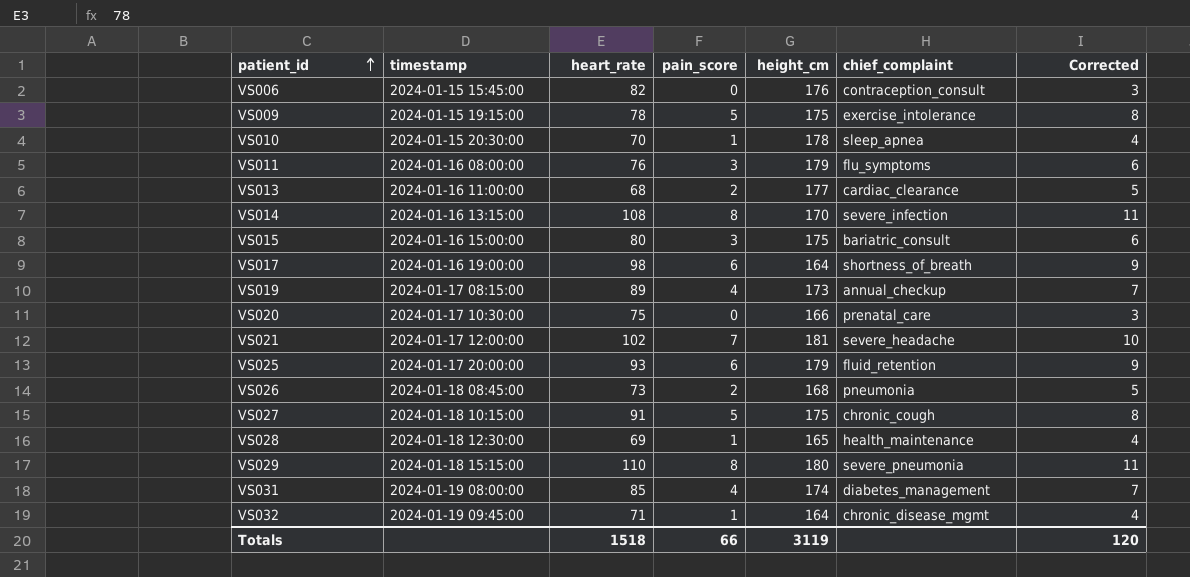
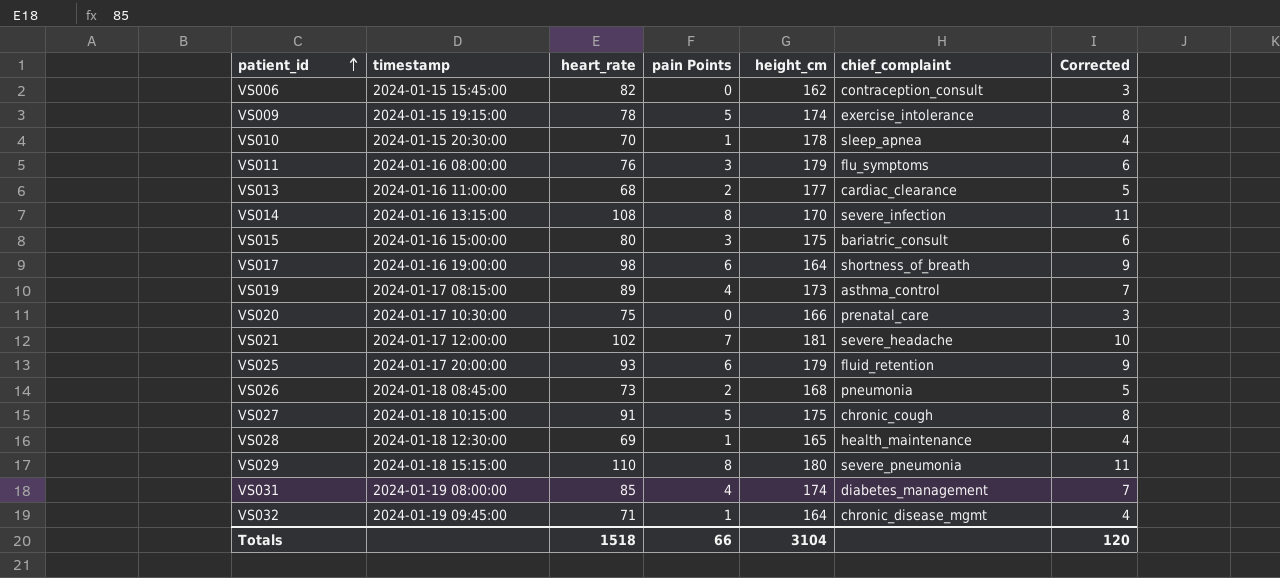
column name: pain_score -> pain Points
VS006 | height_cm: 176 -> 162
VS009 | height_cm: 175 -> 174
VS019 | chief_complaint: annual_checkup -> asthma_control
Totals | height_cm: 3119 -> 3104

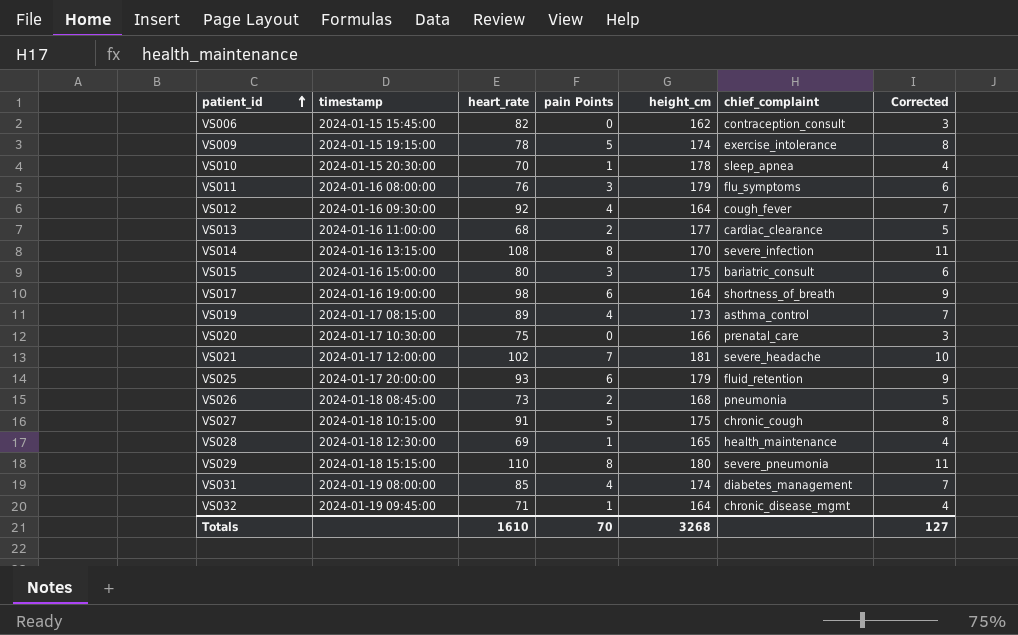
row VS012: none -> 2024-01-16 09:30:00 | 92 | 4 | 164 | cough_fever | 7
Totals | heart_rate: 1518 -> 1610
Totals | pain Points: 66 -> 70
Totals | height_cm: 3104 -> 3268
Totals | Corrected: 120 -> 127

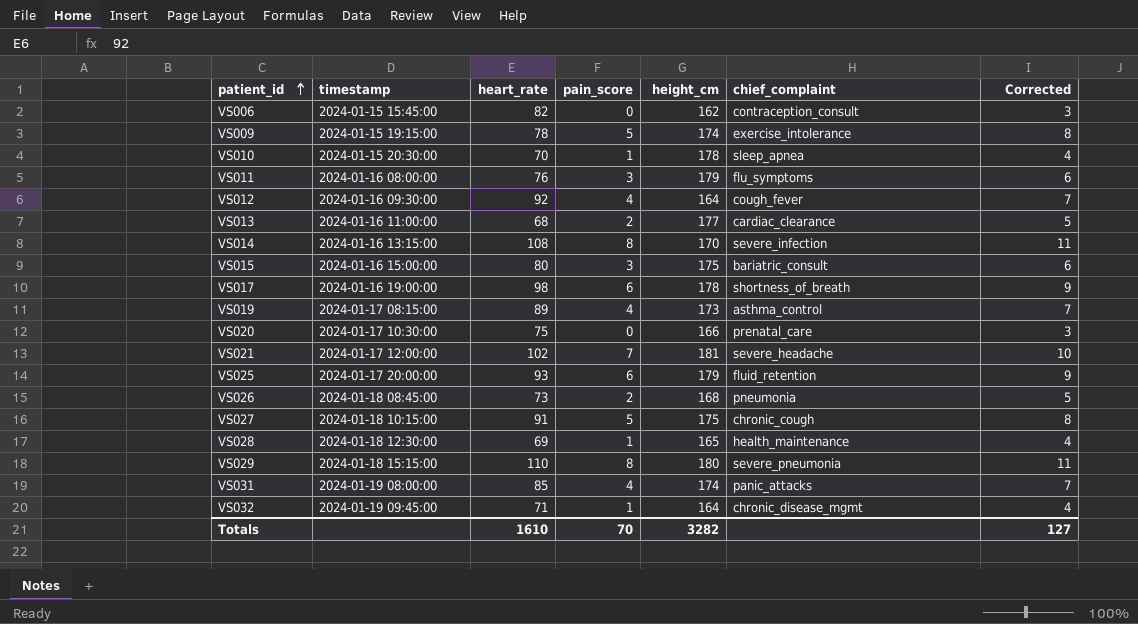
column name: pain Points -> pain_score
VS017 | height_cm: 164 -> 178
VS031 | chief_complaint: diabetes_management -> panic_attacks
Totals | height_cm: 3268 -> 3282

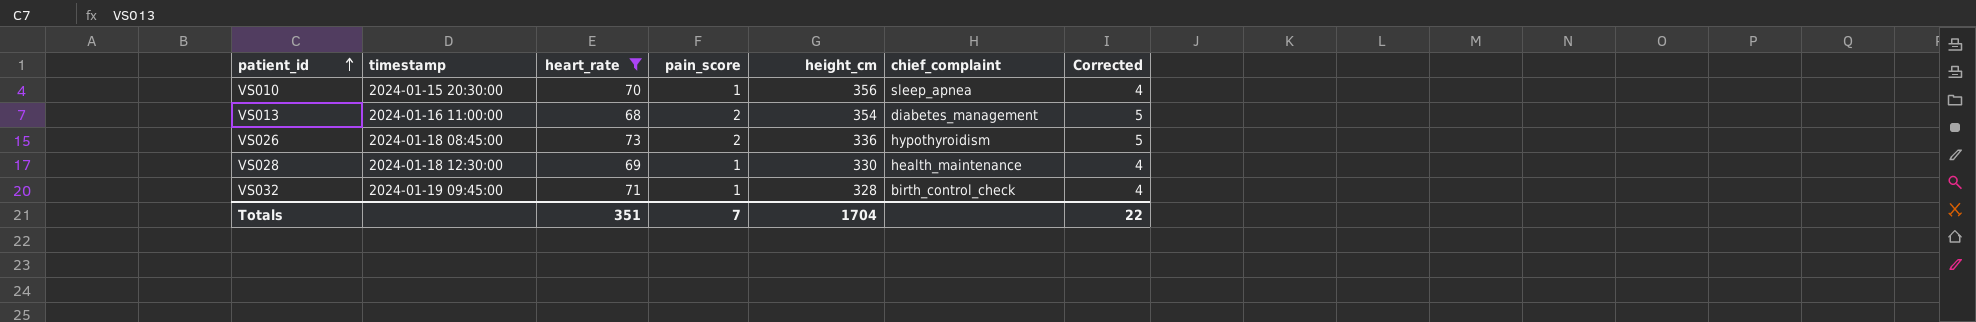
filter: none -> heart_rate <= 73
VS010 | height_cm: 178 -> 356
VS013 | height_cm: 177 -> 354
VS013 | chief_complaint: cardiac_clearance -> diabetes_management
VS026 | height_cm: 168 -> 336
VS026 | chief_complaint: pneumonia -> hypothyroidism
VS028 | height_cm: 165 -> 330
VS032 | height_cm: 164 -> 328
VS032 | chief_complaint: chronic_disease_mgmt -> birth_control_check
Totals | heart_rate: 1610 -> 351
Totals | pain_score: 70 -> 7
Totals | height_cm: 3282 -> 1704
Totals | Corrected: 127 -> 22

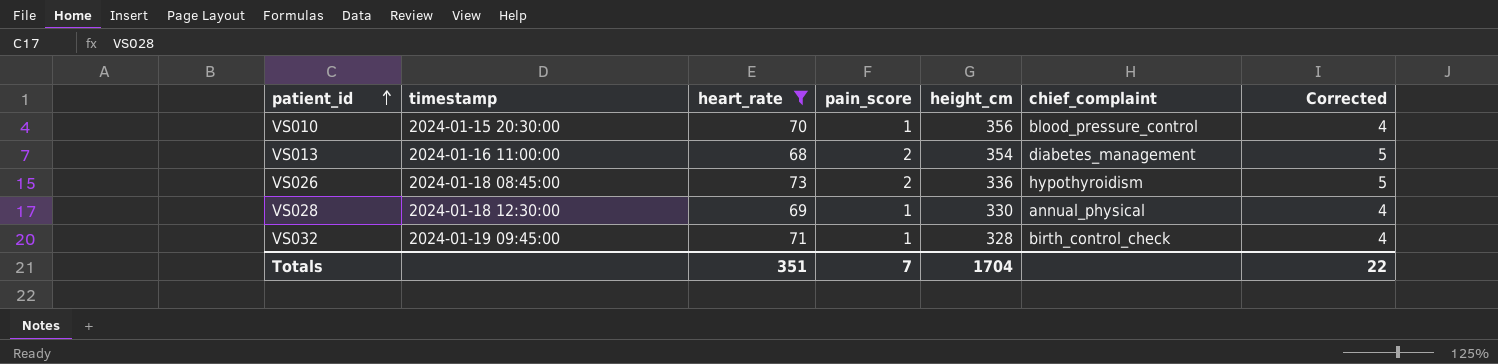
VS010 | chief_complaint: sleep_apnea -> blood_pressure_control
VS028 | chief_complaint: health_maintenance -> annual_physical

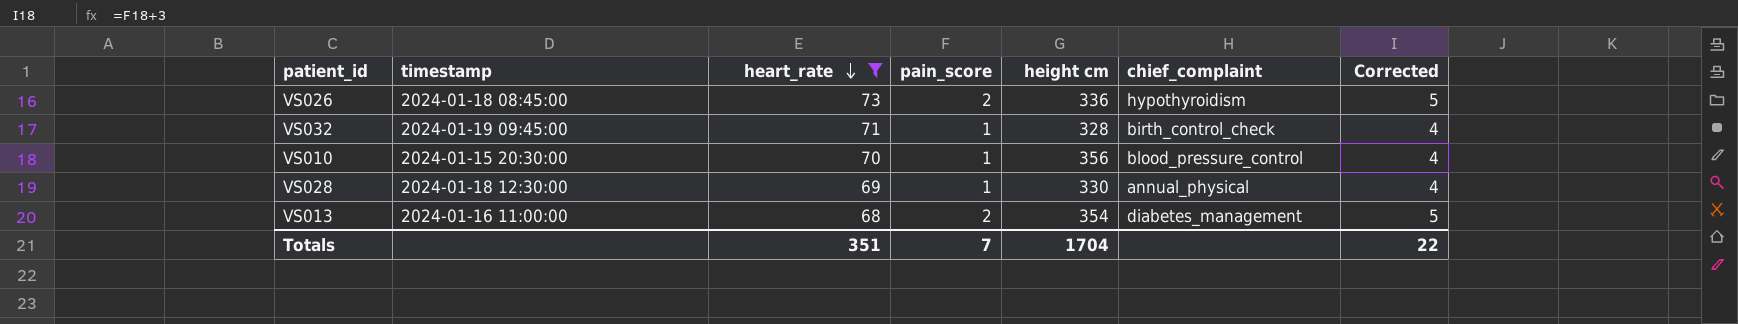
row order: patient_id ascending -> heart_rate descending
column name: height_cm -> height cm

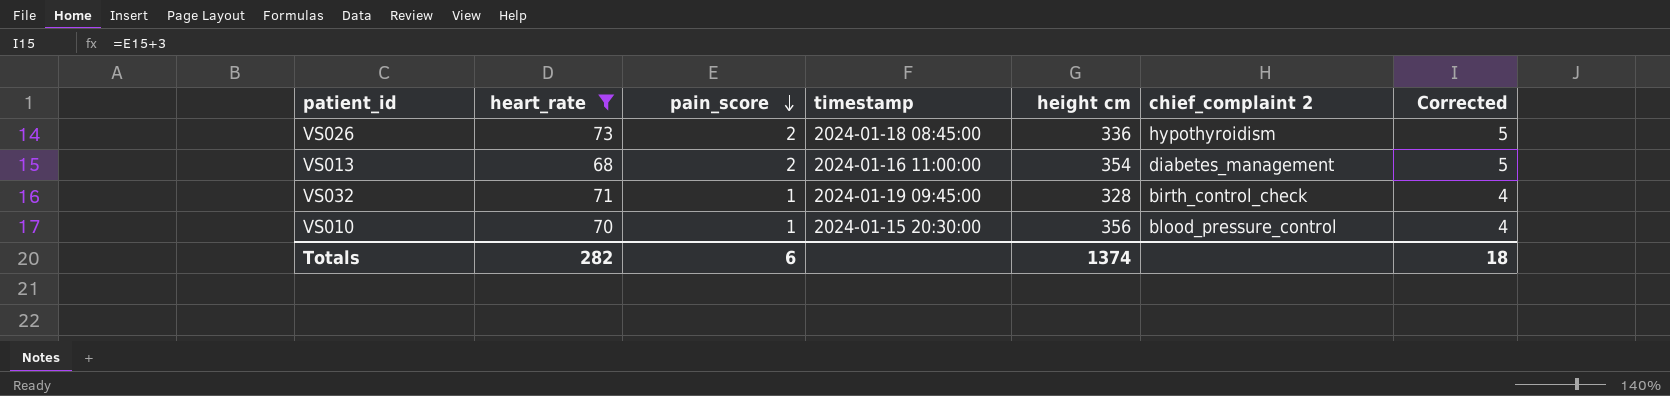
row order: heart_rate descending -> pain_score descending
column timestamp | position: 2 -> 4
column name: chief_complaint -> chief_complaint 2
row VS028: 2024-01-18 12:30:00 | 69 | 1 | 330 | annual_physical | 4 -> none
Totals | heart_rate: 351 -> 282
Totals | pain_score: 7 -> 6
Totals | height cm: 1704 -> 1374
Totals | Corrected: 22 -> 18

